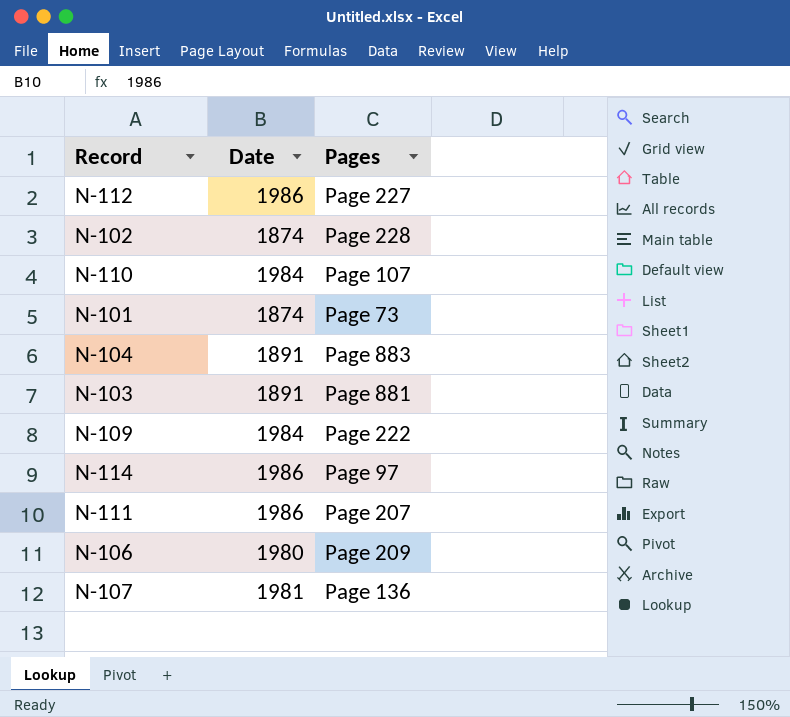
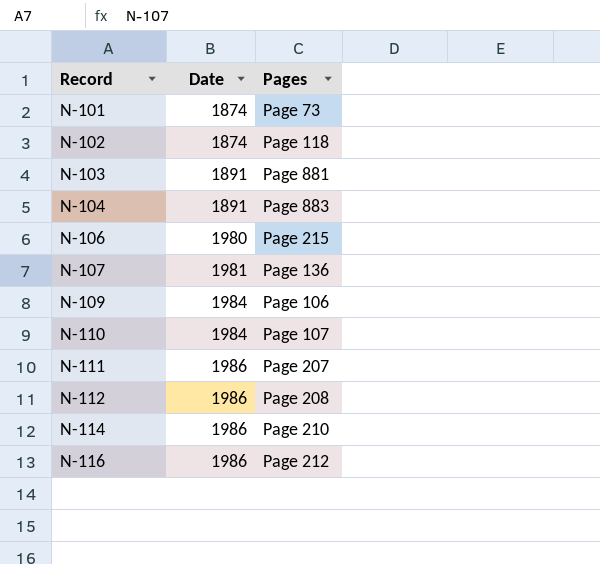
row order: none -> Record ascending
N-102 | Pages: Page 228 -> Page 118
N-106 | Pages: Page 209 -> Page 215
N-109 | Pages: Page 222 -> Page 106
N-112 | Pages: Page 227 -> Page 208
N-114 | Pages: Page 97 -> Page 210
row N-116: none -> 1986 | Page 212

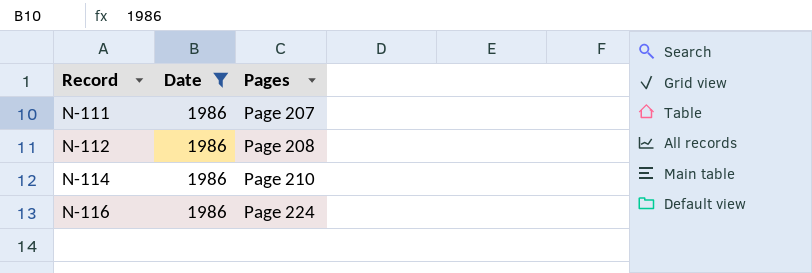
filter: none -> Date = 1986
N-116 | Pages: Page 212 -> Page 224

